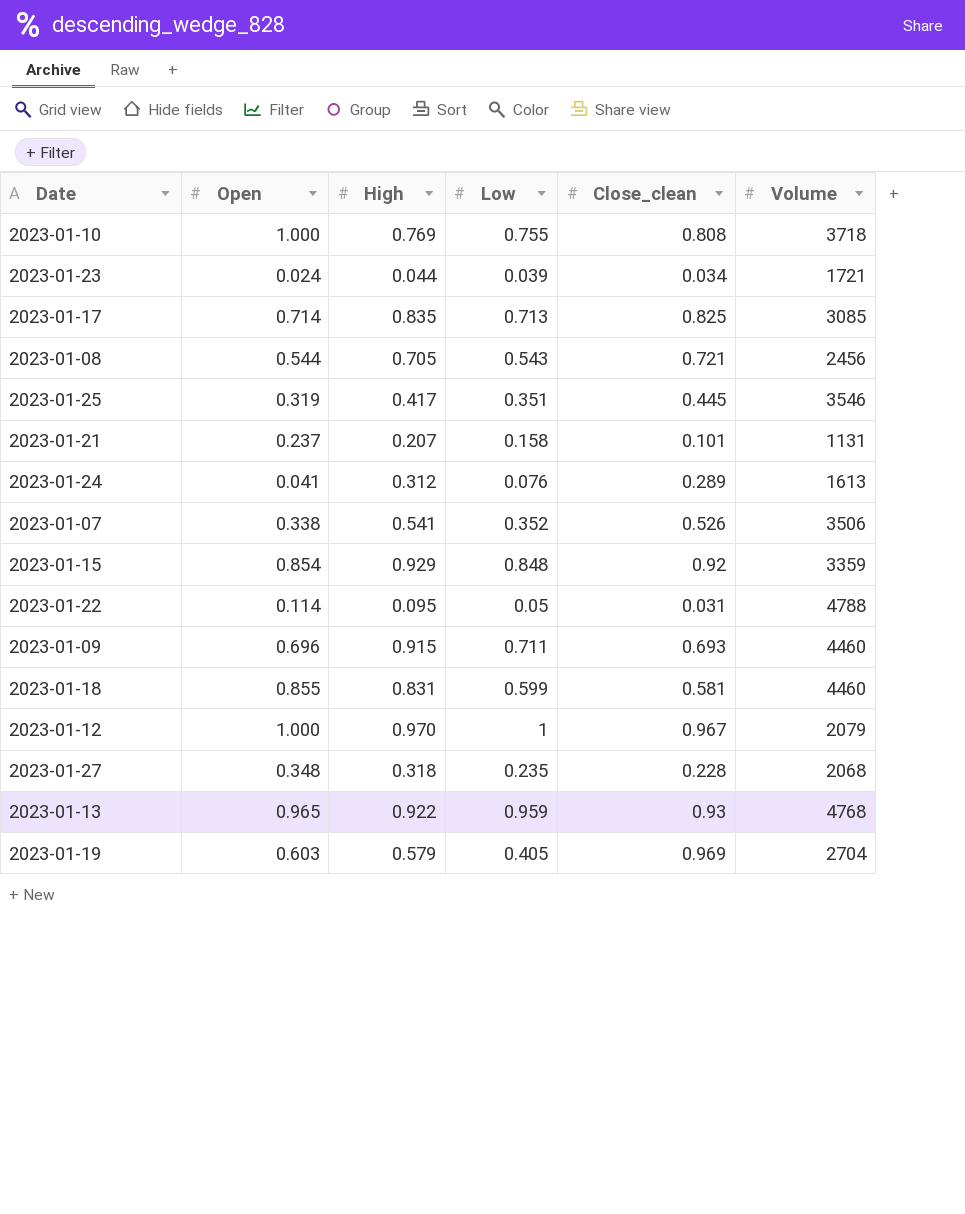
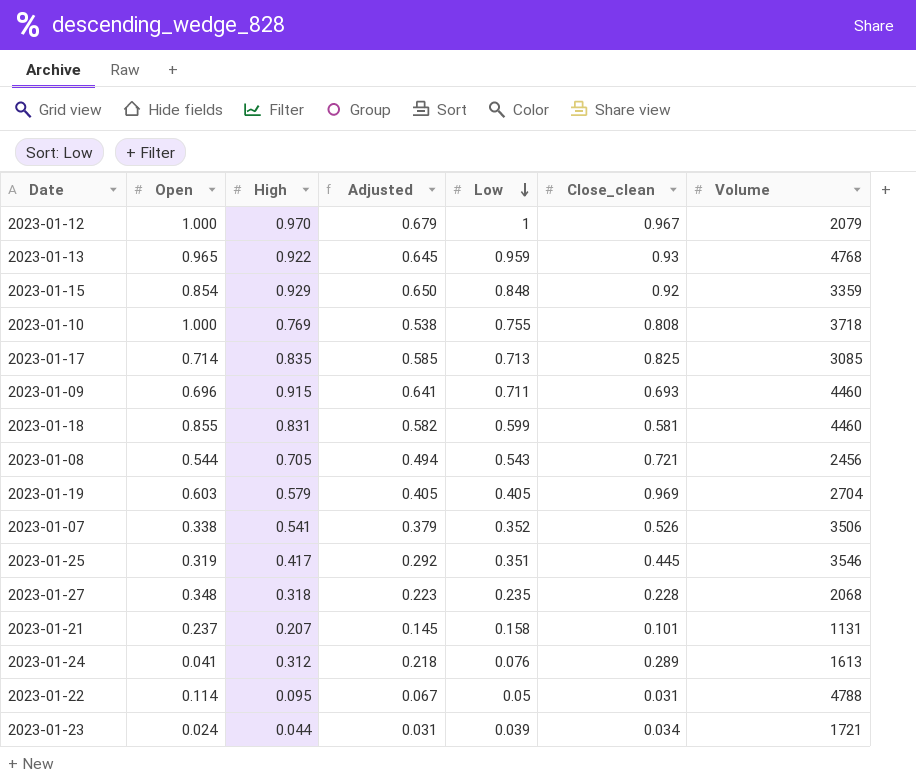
row order: none -> Low descending
column Adjusted | formula: none -> [High] * 0.7

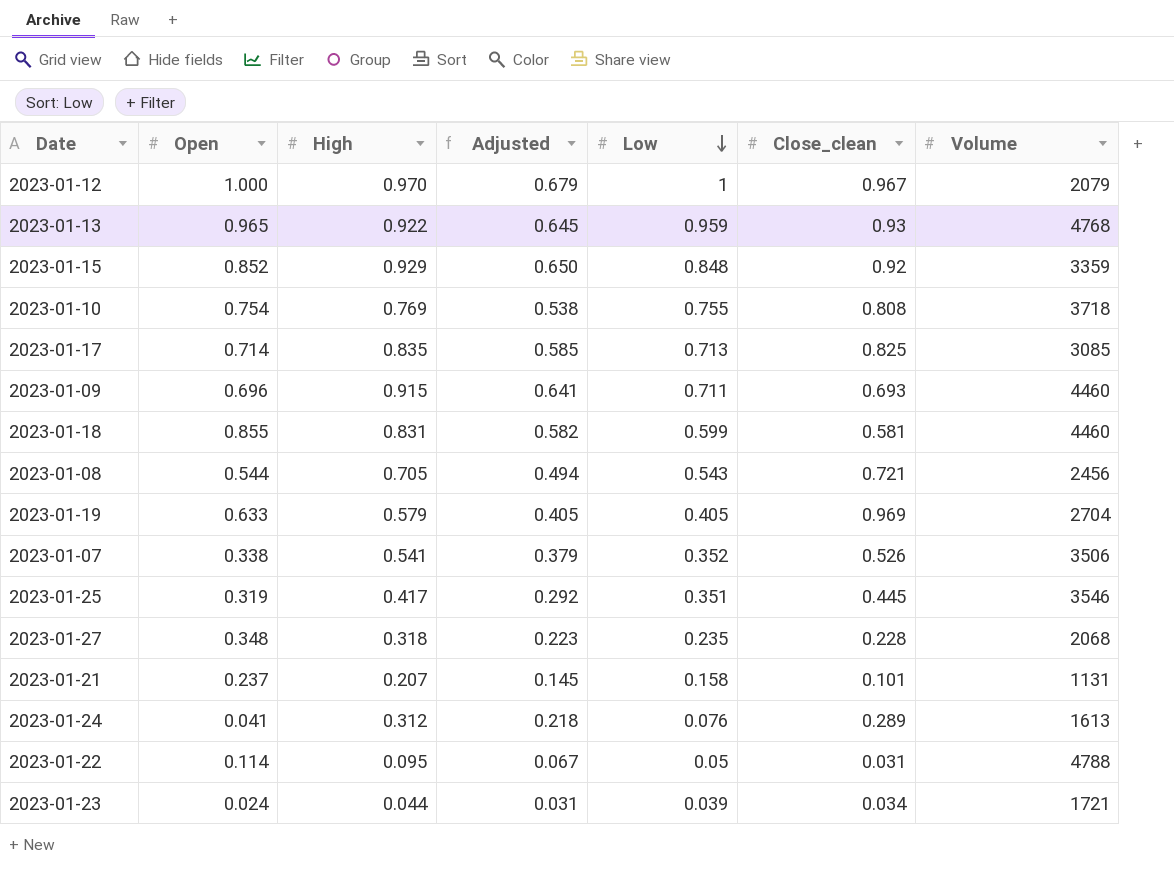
2023-01-15 | Open: 0.854 -> 0.852
2023-01-10 | Open: 1.000 -> 0.754
2023-01-19 | Open: 0.603 -> 0.633

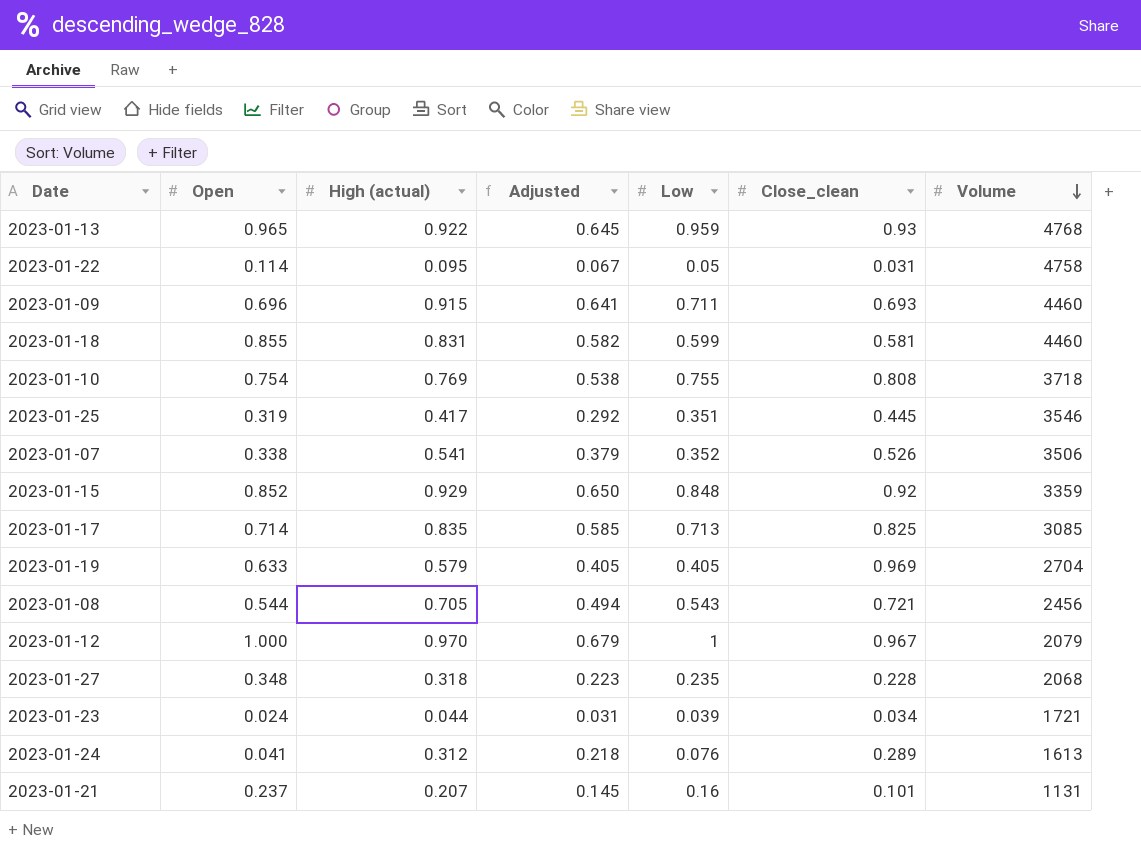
row order: Low descending -> Volume descending
column name: High -> High (actual)
2023-01-22 | Volume: 4788 -> 4758
2023-01-21 | Low: 0.158 -> 0.16

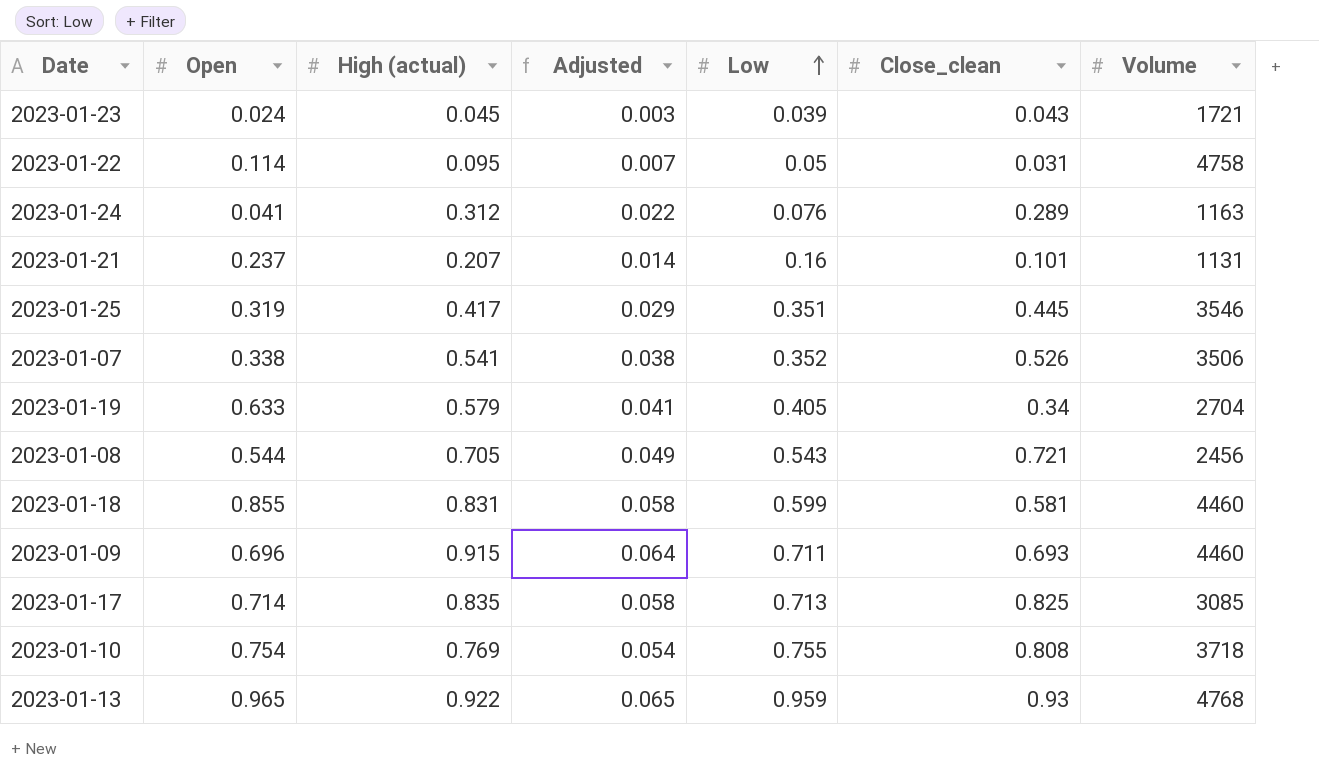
row order: Volume descending -> Low ascending
column Adjusted | formula: [High (actual)] * 0.7 -> [High (actual)] * 0.07
row 2023-01-15: 0.852 | 0.929 | 0.650 | 0.848 | 0.92 | 3359 -> none
row 2023-01-12: 1.000 | 0.970 | 0.679 | 1 | 0.967 | 2079 -> none
row 2023-01-27: 0.348 | 0.318 | 0.223 | 0.235 | 0.228 | 2068 -> none
2023-01-23 | High (actual): 0.044 -> 0.045
2023-01-23 | Close_clean: 0.034 -> 0.043
2023-01-24 | Volume: 1613 -> 1163
2023-01-19 | Close_clean: 0.969 -> 0.34

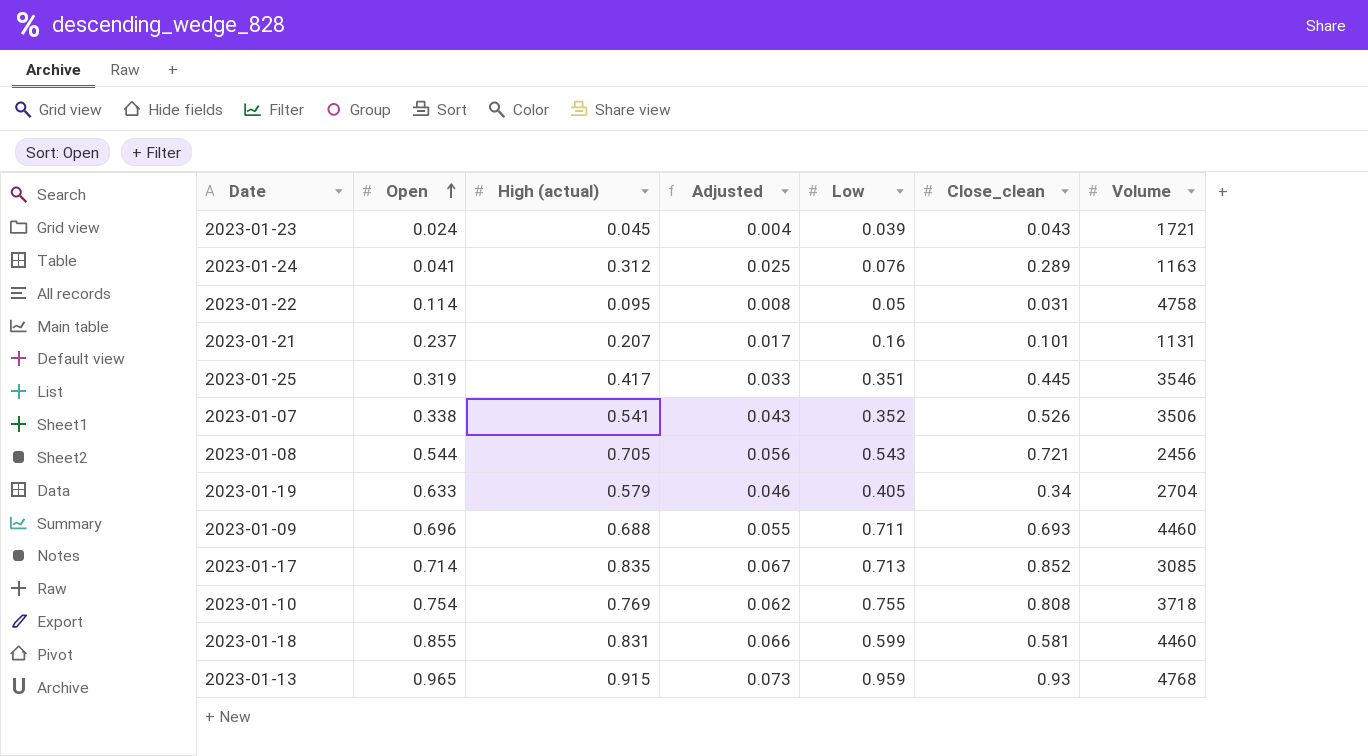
row order: Low ascending -> Open ascending
column Adjusted | formula: [High (actual)] * 0.07 -> [High (actual)] * 0.08
2023-01-09 | High (actual): 0.915 -> 0.688
2023-01-17 | Close_clean: 0.825 -> 0.852
2023-01-13 | High (actual): 0.922 -> 0.915

